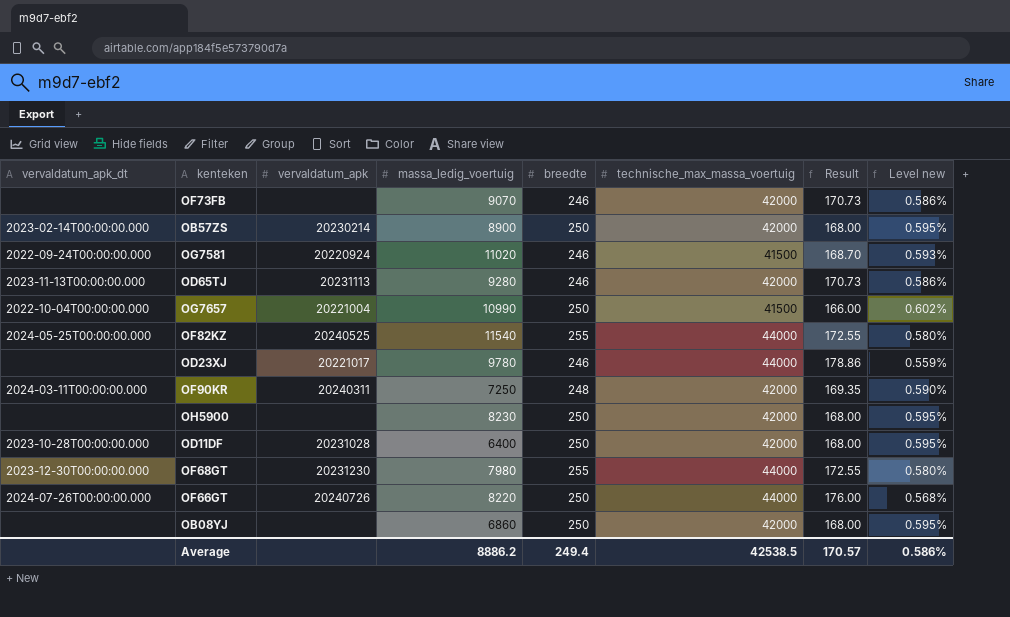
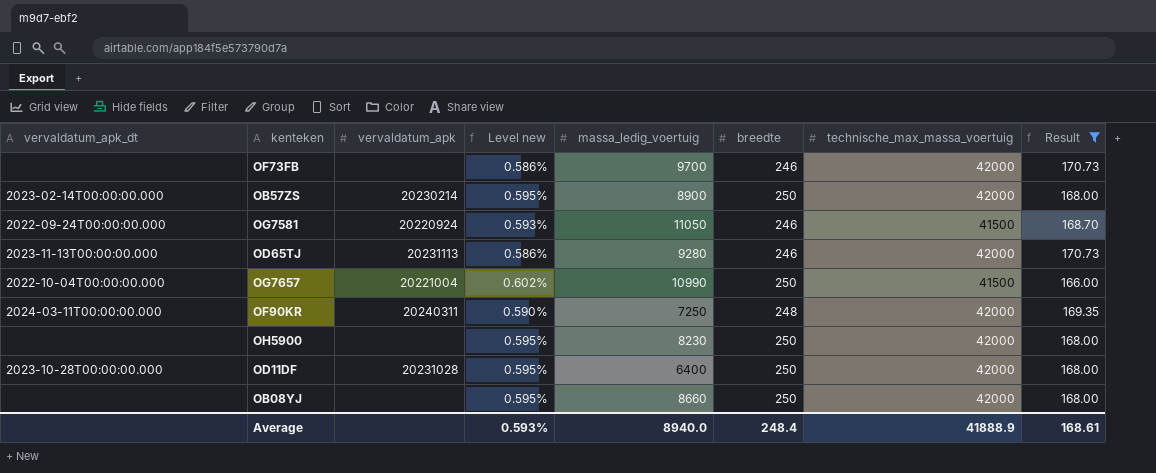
filter: none -> Result <= 170.73
column Level new | position: 8 -> 4
OF73FB | massa_ledig_voertuig: 9070 -> 9700
OG7581 | massa_ledig_voertuig: 11020 -> 11050
OB08YJ | massa_ledig_voertuig: 6860 -> 8660
Average | Level new: 0.586% -> 0.593%
Average | massa_ledig_voertuig: 8886.2 -> 8940.0
Average | breedte: 249.4 -> 248.4
Average | technische_max_massa_voertuig: 42538.5 -> 41888.9
Average | Result: 170.57 -> 168.61

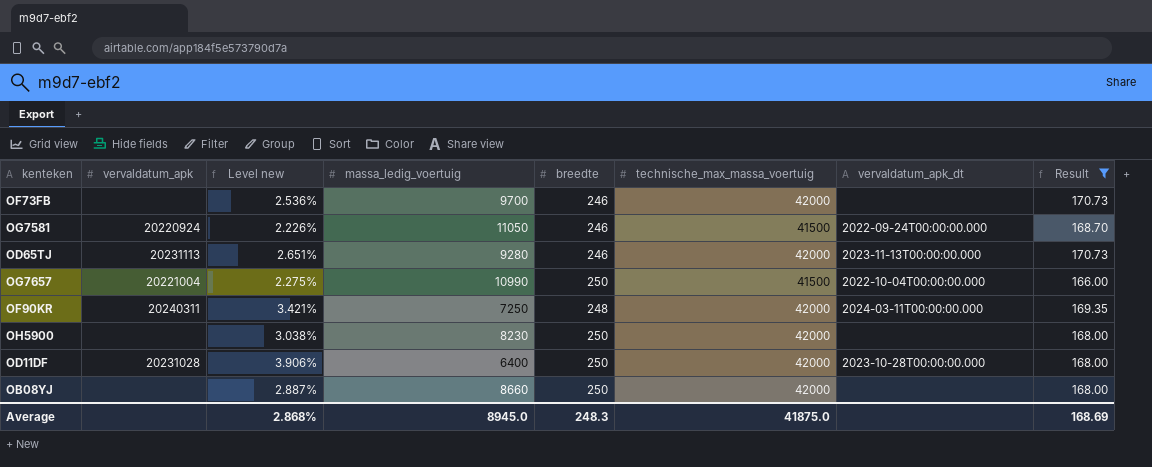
column Level new | formula: [breedte] / [technische_max_massa_voertuig] -> [breedte] / [massa_ledig_voertuig]
column vervaldatum_apk_dt | position: 1 -> 7
row OB57ZS: 2023-02-14T00:00:00.000 | 20230214 | 0.595% | 8900 | 250 | 42000 | 168.00 -> none
Average | Level new: 0.593% -> 2.868%
Average | massa_ledig_voertuig: 8940.0 -> 8945.0
Average | breedte: 248.4 -> 248.3
Average | technische_max_massa_voertuig: 41888.9 -> 41875.0
Average | Result: 168.61 -> 168.69

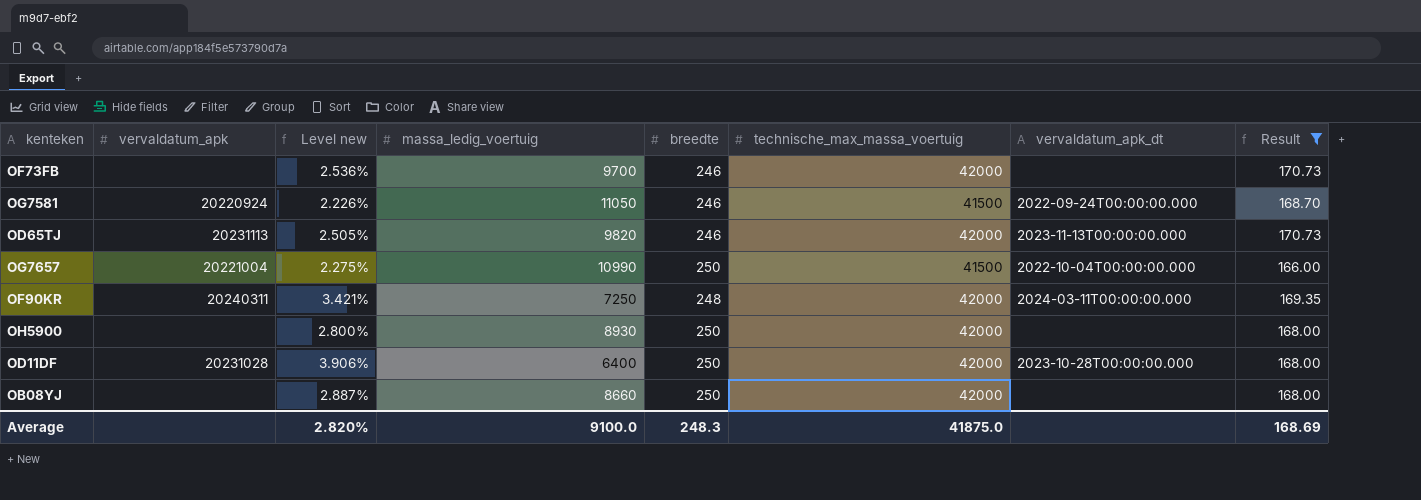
OD65TJ | Level new: 2.651% -> 2.505%
OD65TJ | massa_ledig_voertuig: 9280 -> 9820
OH5900 | Level new: 3.038% -> 2.800%
OH5900 | massa_ledig_voertuig: 8230 -> 8930
Average | Level new: 2.868% -> 2.820%
Average | massa_ledig_voertuig: 8945.0 -> 9100.0

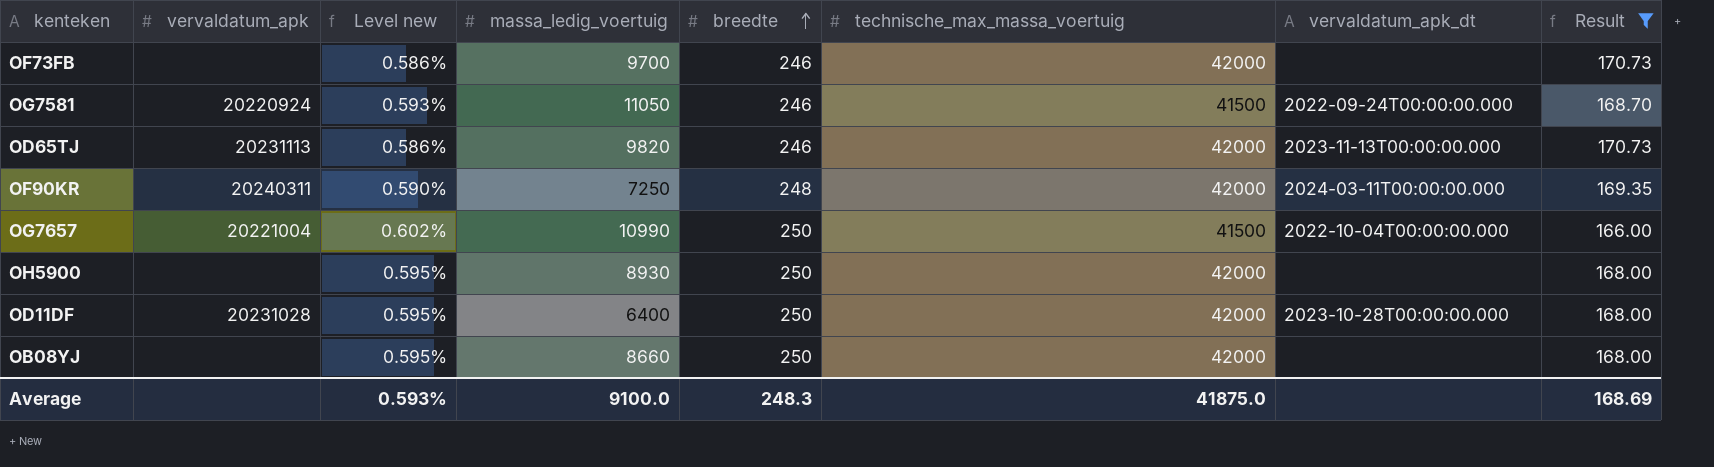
row order: none -> breedte ascending
column Level new | formula: [breedte] / [massa_ledig_voertuig] -> [breedte] / [technische_max_massa_voertuig]
Average | Level new: 2.820% -> 0.593%

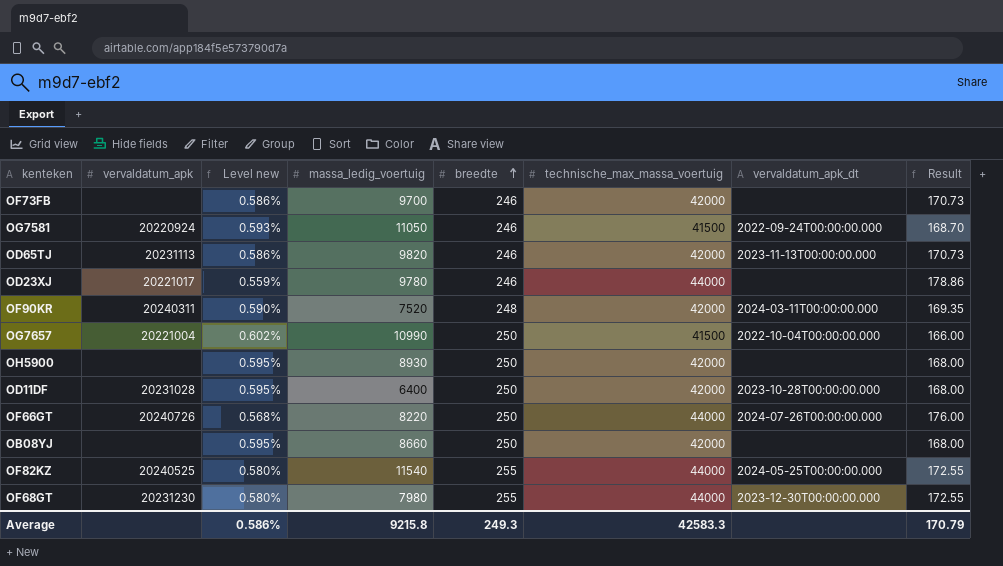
filter: Result <= 170.73 -> none
OF90KR | massa_ledig_voertuig: 7250 -> 7520
Average | Level new: 0.593% -> 0.586%
Average | massa_ledig_voertuig: 9100.0 -> 9215.8
Average | breedte: 248.3 -> 249.3
Average | technische_max_massa_voertuig: 41875.0 -> 42583.3
Average | Result: 168.69 -> 170.79

